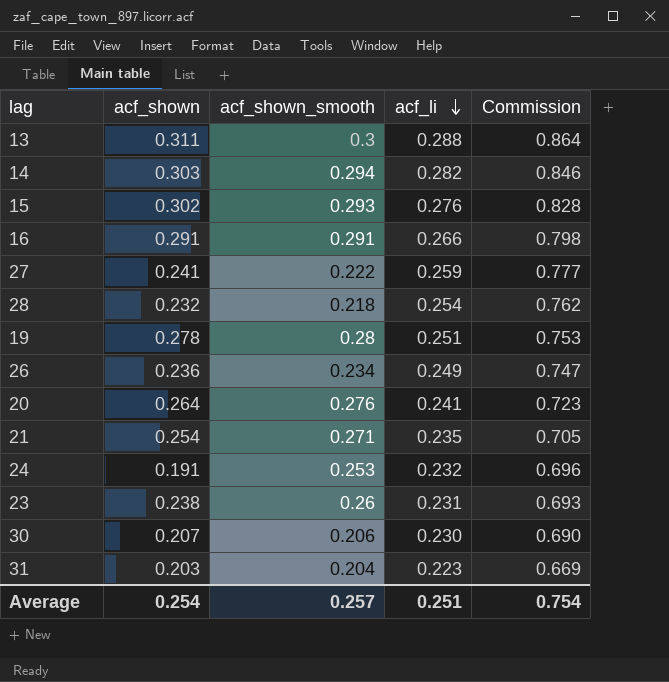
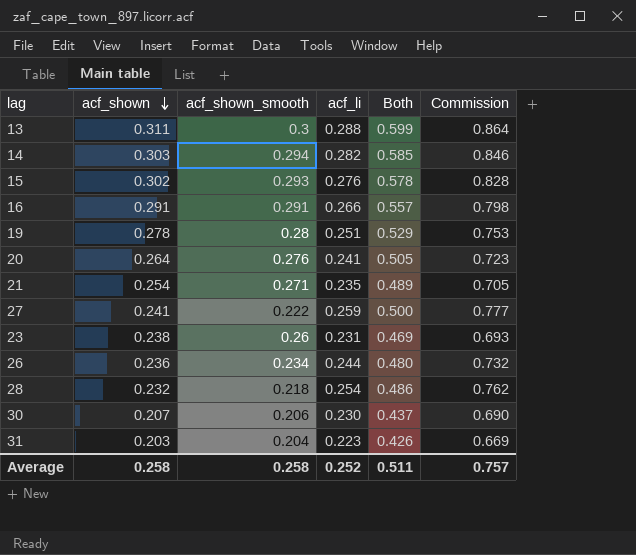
row order: acf_li descending -> acf_shown descending
column Both | formula: none -> [acf_shown] + [acf_li]
row 24: 0.191 | 0.253 | 0.232 | 0.696 -> none
26 | acf_li: 0.249 -> 0.244
26 | Commission: 0.747 -> 0.732
Average | acf_shown: 0.254 -> 0.258
Average | acf_shown_smooth: 0.257 -> 0.258
Average | acf_li: 0.251 -> 0.252
Average | Commission: 0.754 -> 0.757

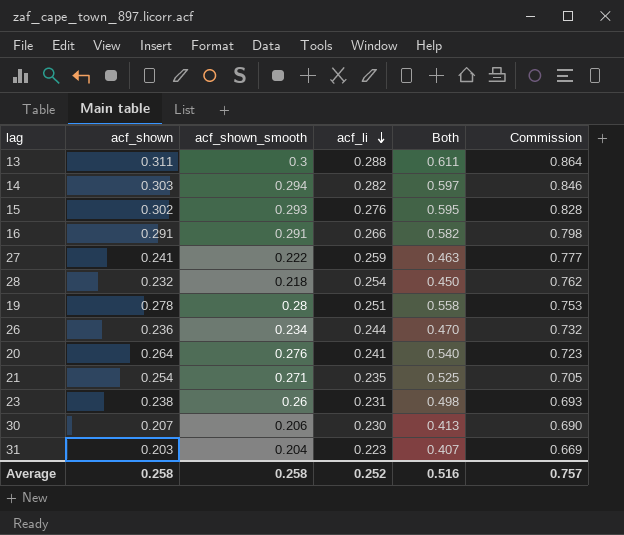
row order: acf_shown descending -> acf_li descending
column Both | formula: [acf_shown] + [acf_li] -> [acf_shown] + [acf_shown_smooth]
Average | Both: 0.511 -> 0.516

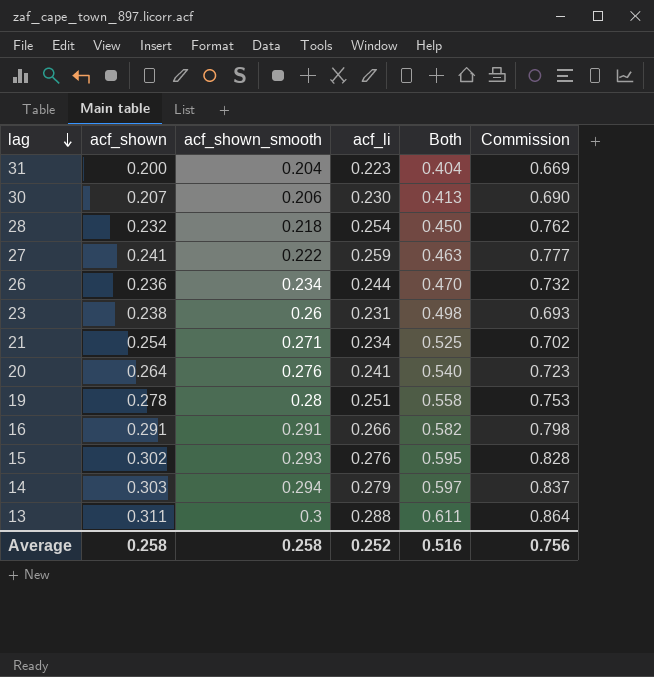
row order: acf_li descending -> lag descending
31 | acf_shown: 0.203 -> 0.200
31 | Both: 0.407 -> 0.404
21 | acf_li: 0.235 -> 0.234
21 | Commission: 0.705 -> 0.702
14 | acf_li: 0.282 -> 0.279
14 | Commission: 0.846 -> 0.837
Average | Commission: 0.757 -> 0.756

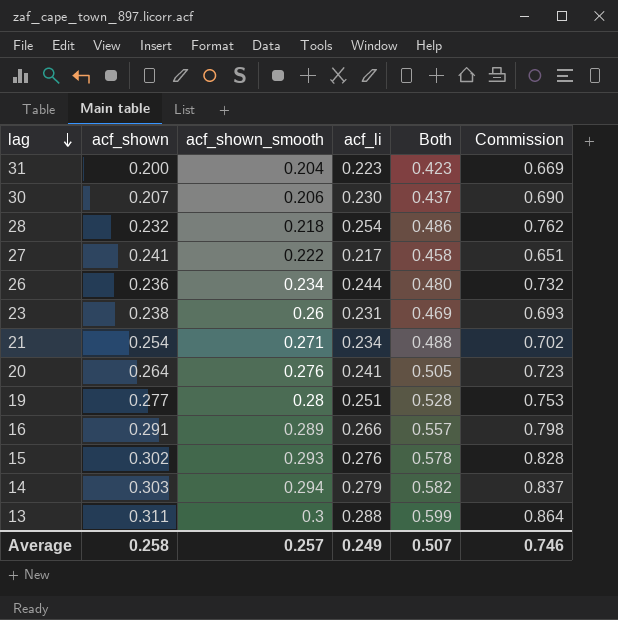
column Both | formula: [acf_shown] + [acf_shown_smooth] -> [acf_shown] + [acf_li]
27 | acf_li: 0.259 -> 0.217
27 | Commission: 0.777 -> 0.651
19 | acf_shown: 0.278 -> 0.277
16 | acf_shown_smooth: 0.291 -> 0.289
Average | acf_shown_smooth: 0.258 -> 0.257
Average | acf_li: 0.252 -> 0.249
Average | Both: 0.516 -> 0.507
Average | Commission: 0.756 -> 0.746

